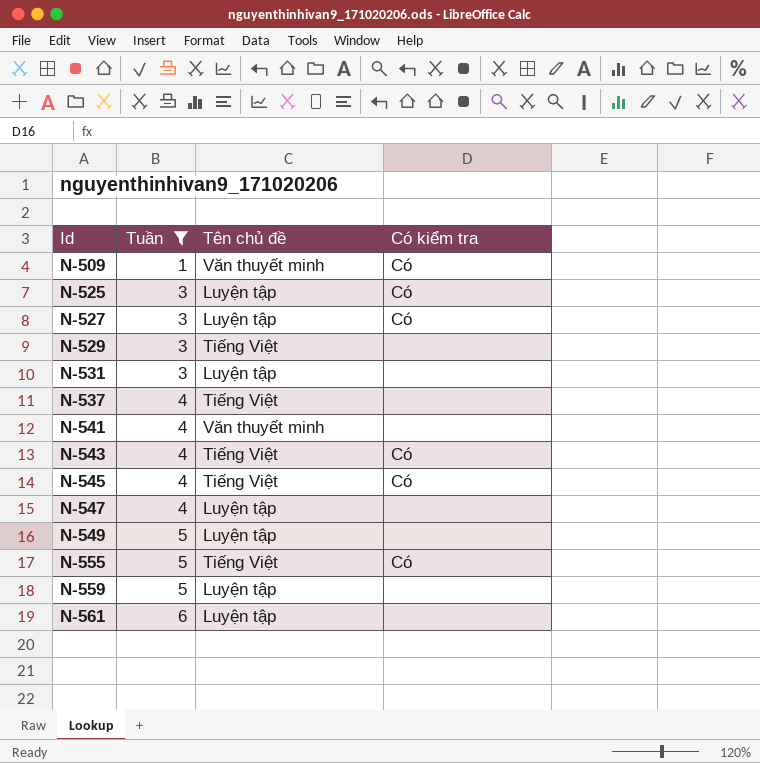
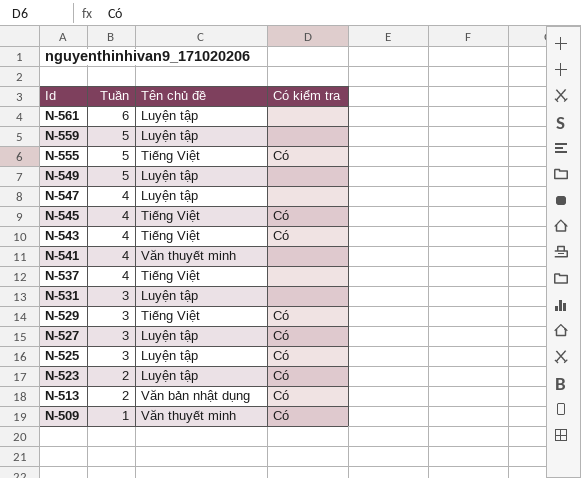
filter: Tuần != 2 -> none
row order: Id ascending -> Id descending
N-529 | Có kiểm tra: none -> Có

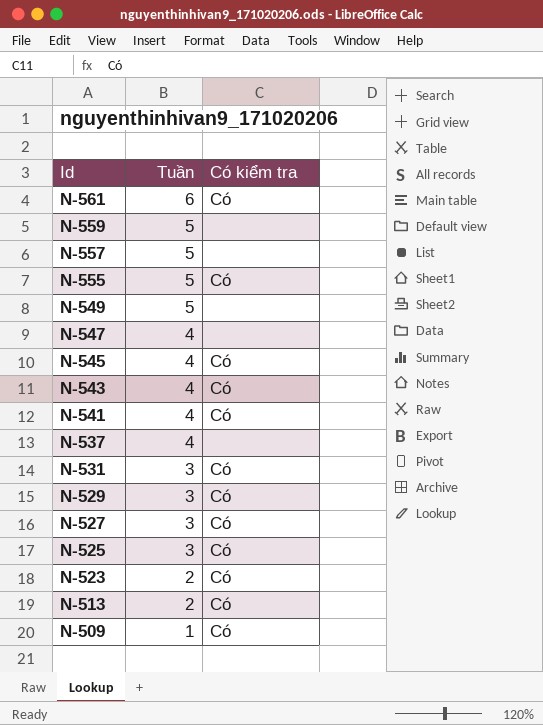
column Tên chủ đề | position: 3 -> none
N-561 | Có kiểm tra: none -> Có
row N-557: none -> 5 | none
N-541 | Có kiểm tra: none -> Có
N-531 | Có kiểm tra: none -> Có

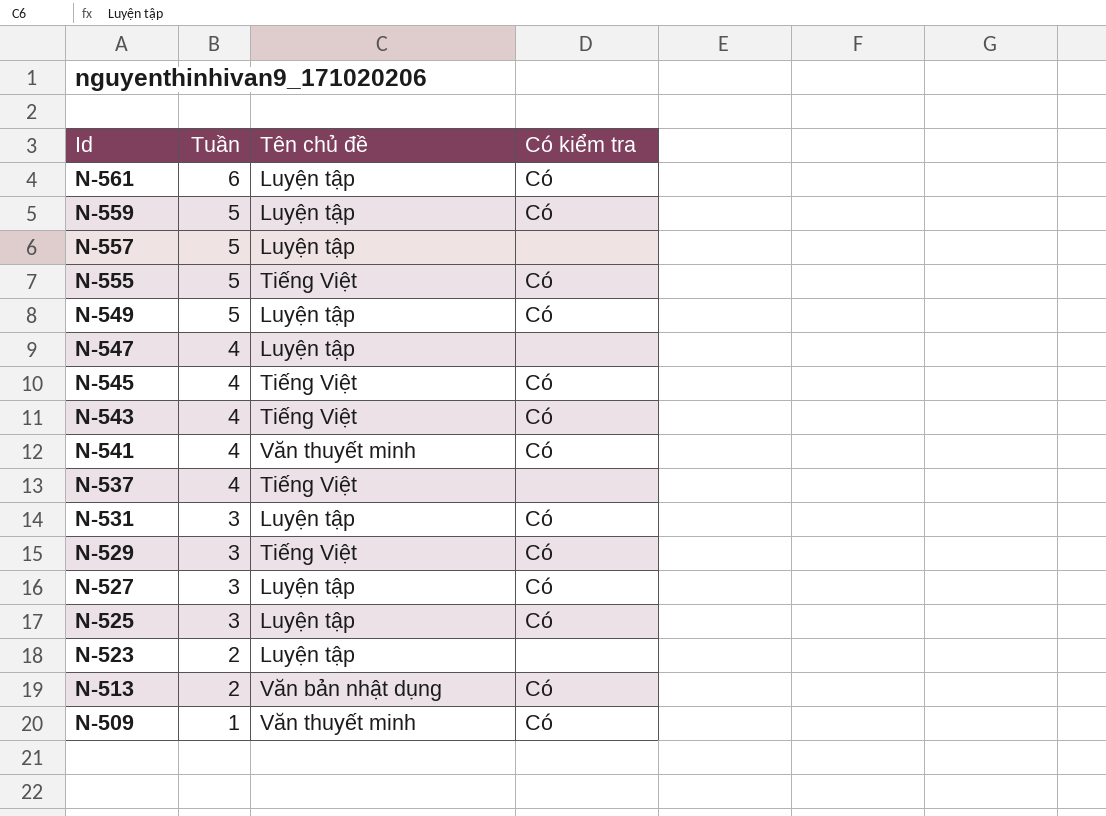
column Tên chủ đề | position: none -> 3
N-559 | Có kiểm tra: none -> Có
N-549 | Có kiểm tra: none -> Có
N-523 | Có kiểm tra: Có -> none

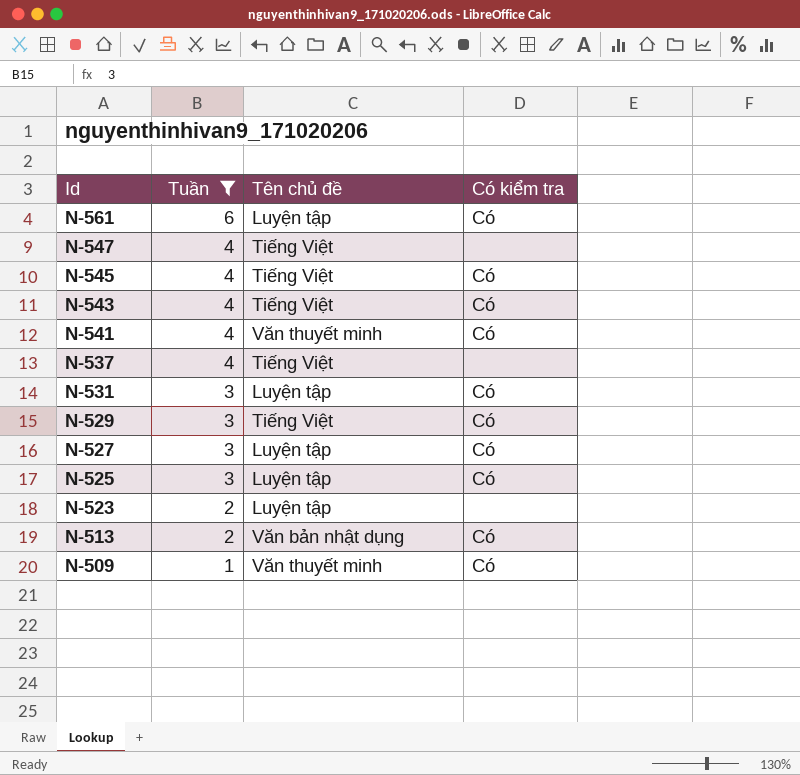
filter: none -> Tuần != 5
N-547 | Tên chủ đề: Luyện tập -> Tiếng Việt

